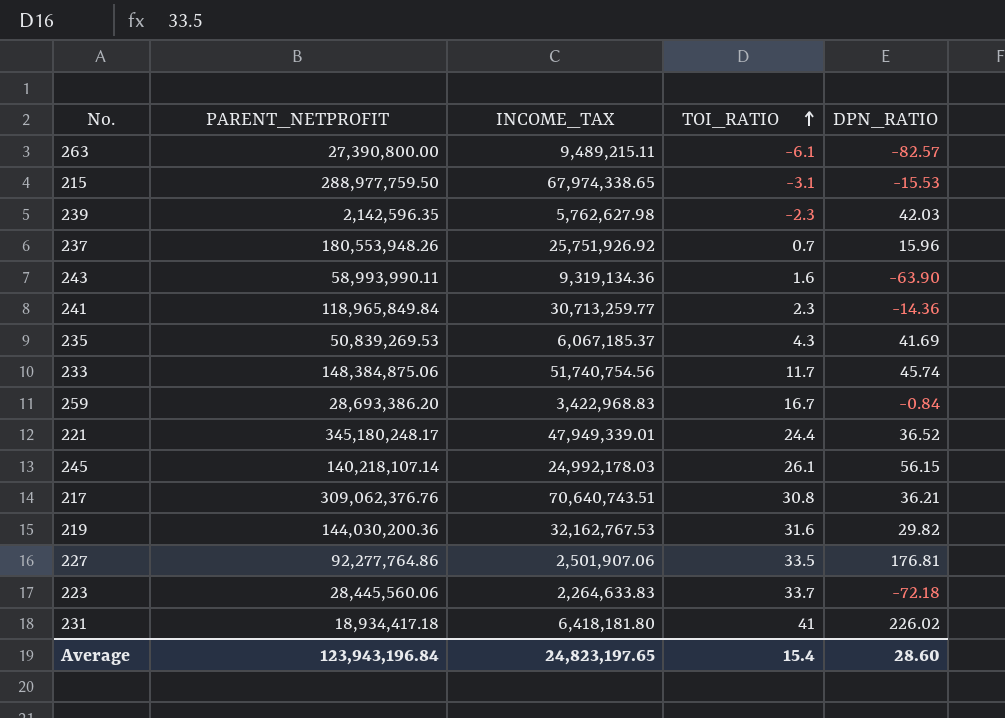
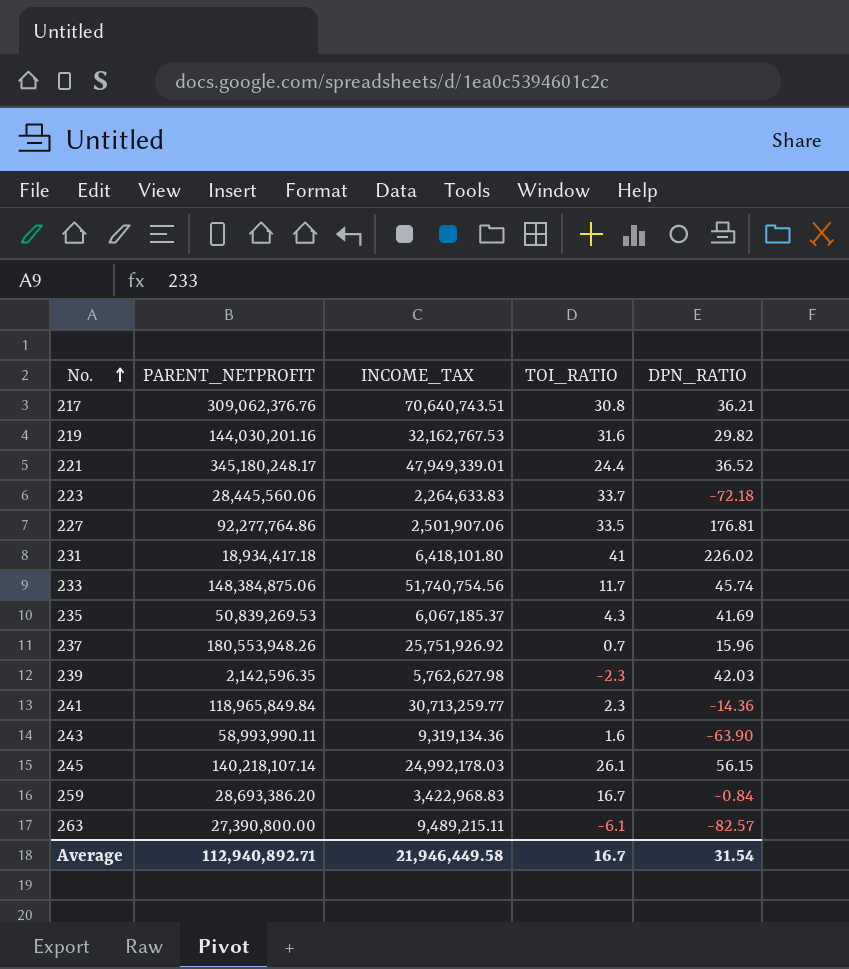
row order: TOI_RATIO ascending -> No. ascending
row 215: 288,977,759.50 | 67,974,338.65 | -3.1 | -15.53 -> none
219 | PARENT_NETPROFIT: 144,030,200.36 -> 144,030,201.16
231 | INCOME_TAX: 6,418,181.80 -> 6,418,101.80
Average | PARENT_NETPROFIT: 123,943,196.84 -> 112,940,892.71
Average | INCOME_TAX: 24,823,197.65 -> 21,946,449.58
Average | TOI_RATIO: 15.4 -> 16.7
Average | DPN_RATIO: 28.60 -> 31.54

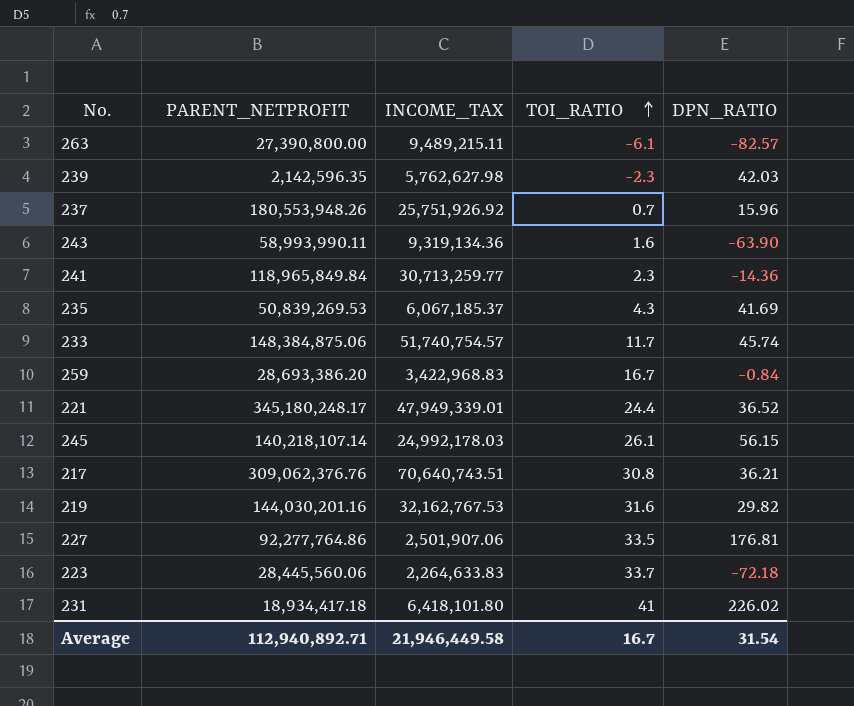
row order: No. ascending -> TOI_RATIO ascending
233 | INCOME_TAX: 51,740,754.56 -> 51,740,754.57

